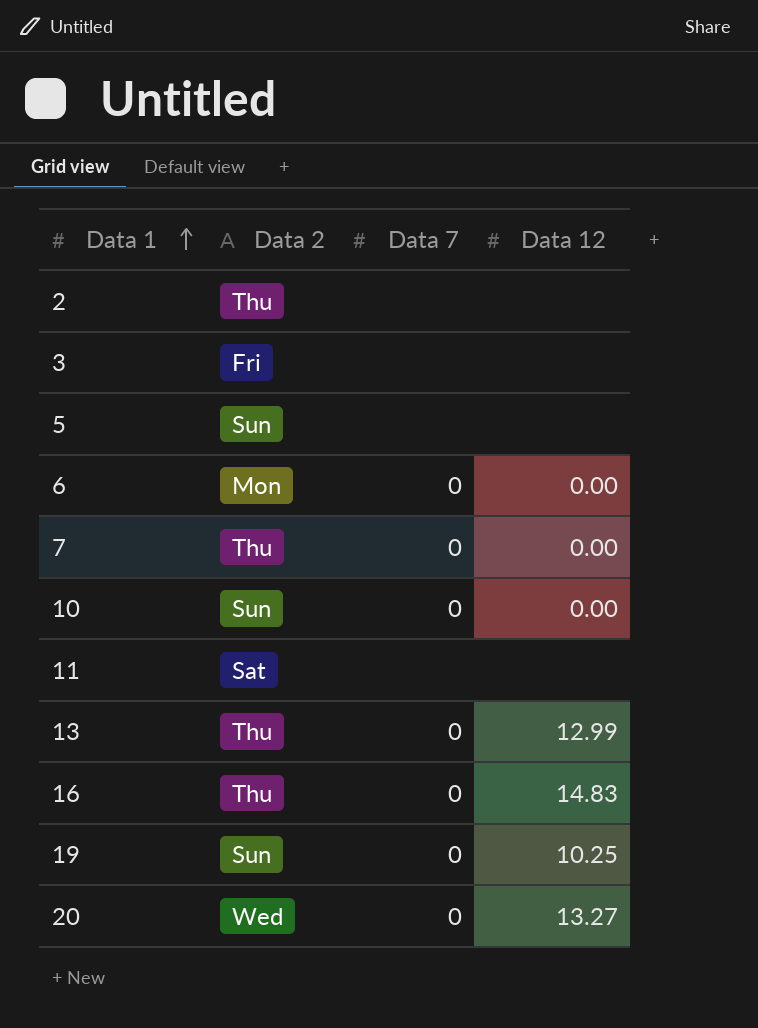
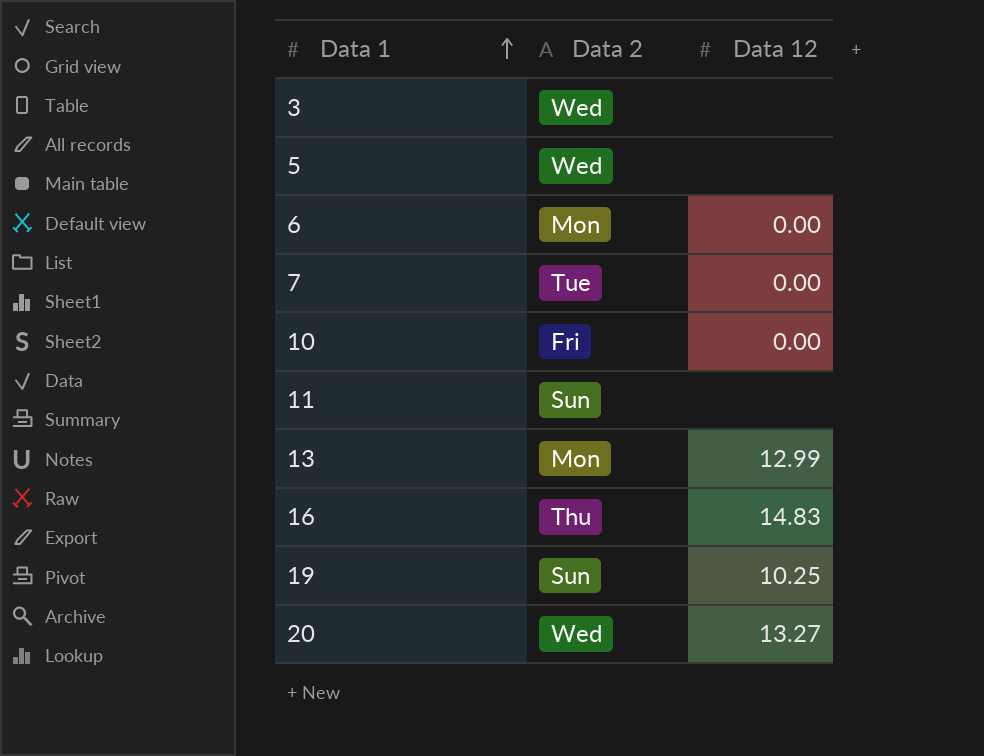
column Data 7 | position: 3 -> none
row 2: Thu | none | none -> none
3 | Data 2: Fri -> Wed
5 | Data 2: Sun -> Wed
7 | Data 2: Thu -> Tue
10 | Data 2: Sun -> Fri
11 | Data 2: Sat -> Sun
13 | Data 2: Thu -> Mon

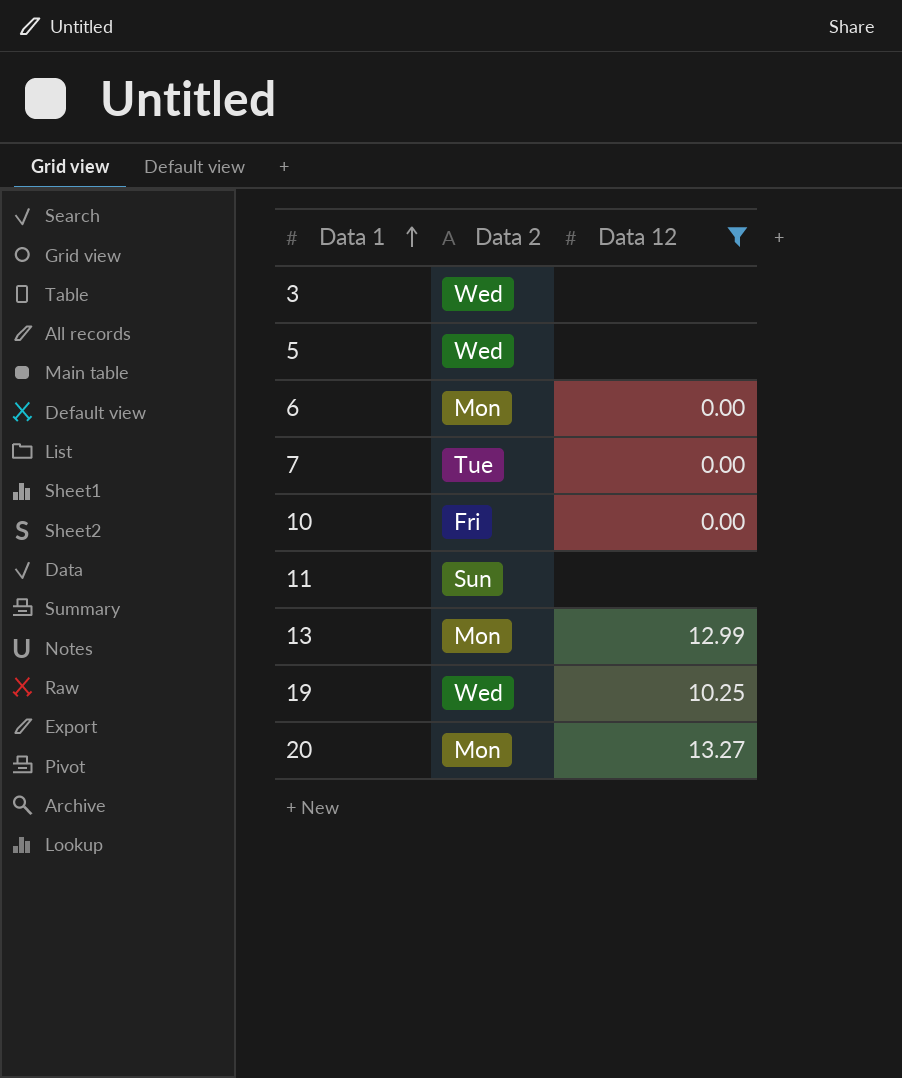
filter: none -> Data 12 != 14.83
19 | Data 2: Sun -> Wed
20 | Data 2: Wed -> Mon

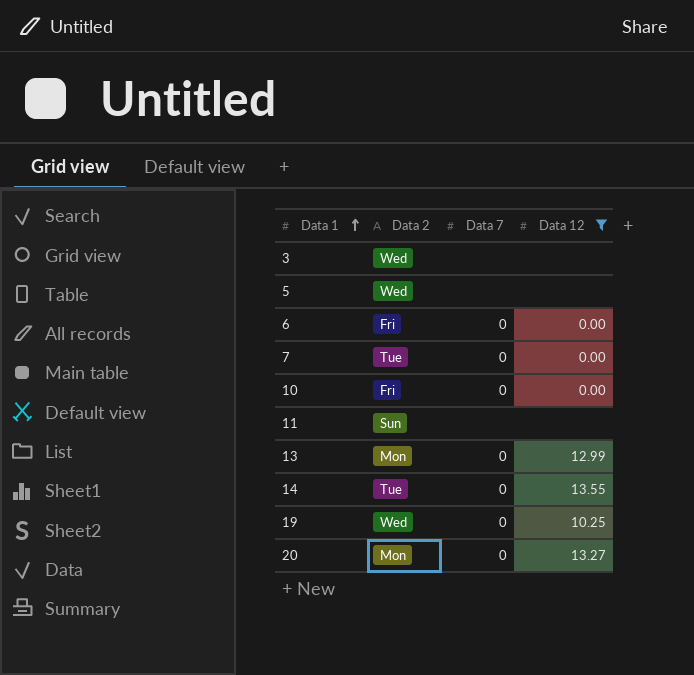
column Data 7 | position: none -> 3
6 | Data 2: Mon -> Fri
row 14: none -> Tue | 0 | 13.55

